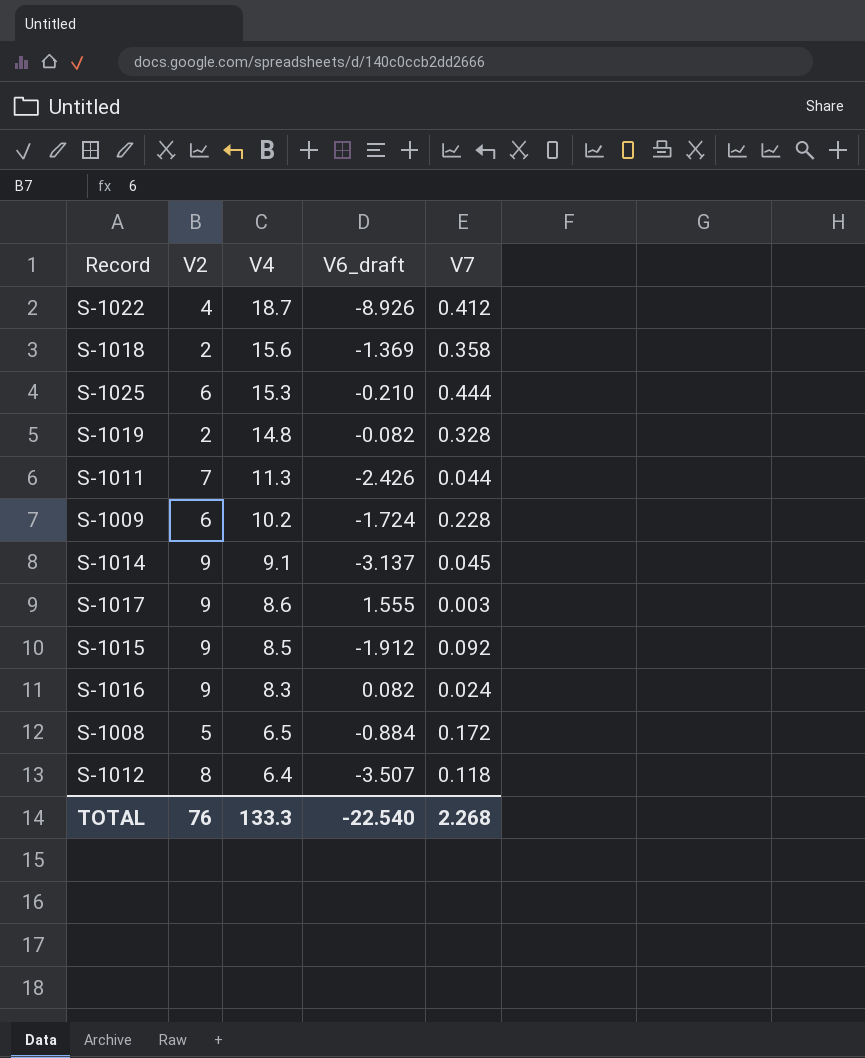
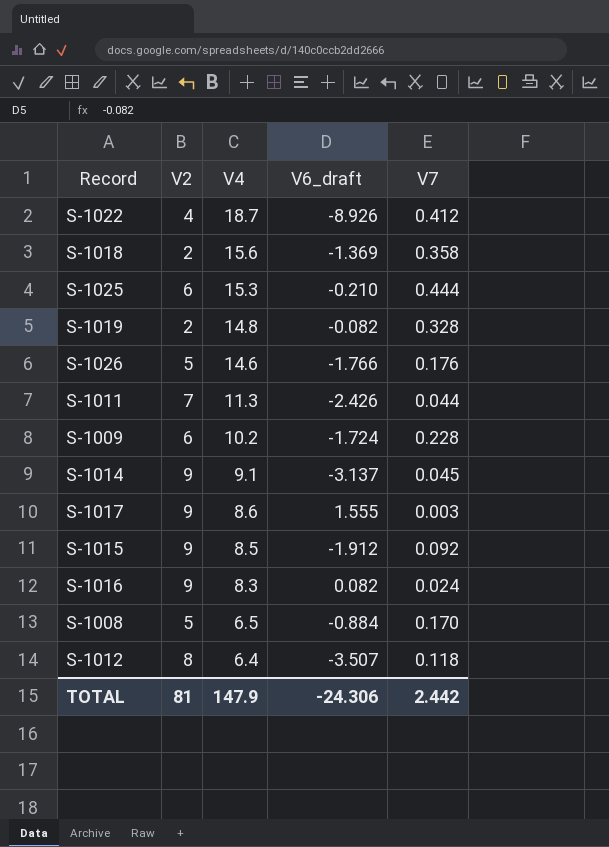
row S-1026: none -> 5 | 14.6 | -1.766 | 0.176
S-1008 | V7: 0.172 -> 0.170
TOTAL | V2: 76 -> 81
TOTAL | V4: 133.3 -> 147.9
TOTAL | V6_draft: -22.540 -> -24.306
TOTAL | V7: 2.268 -> 2.442

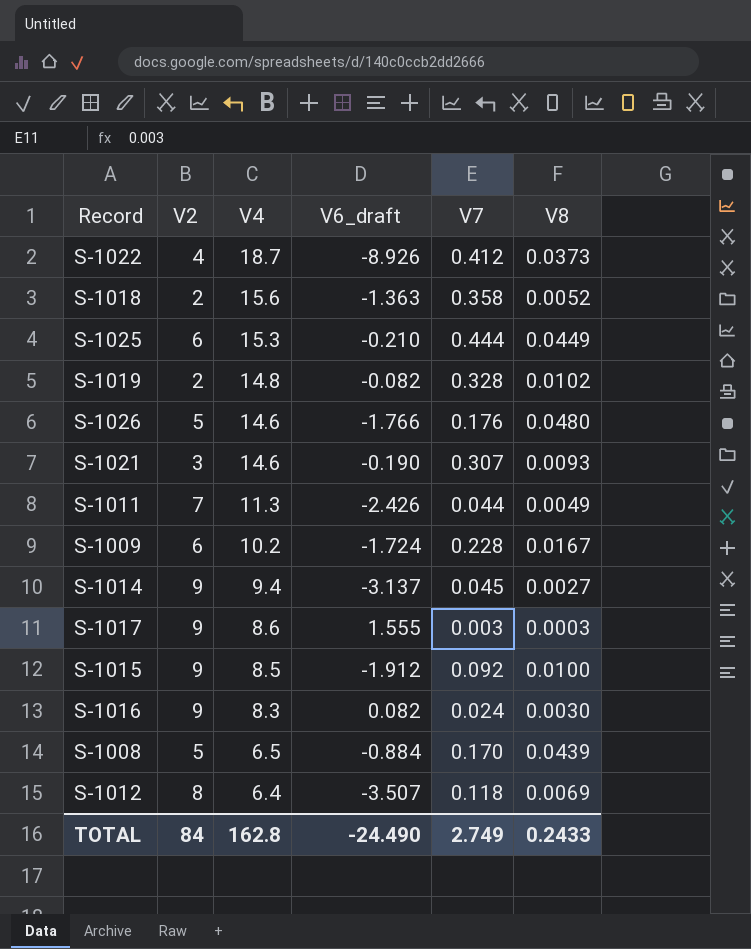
column V8 | position: none -> 6
S-1018 | V6_draft: -1.369 -> -1.363
row S-1021: none -> 3 | 14.6 | -0.190 | 0.307 | 0.0093
S-1014 | V4: 9.1 -> 9.4
TOTAL | V2: 81 -> 84
TOTAL | V4: 147.9 -> 162.8
TOTAL | V6_draft: -24.306 -> -24.490
TOTAL | V7: 2.442 -> 2.749

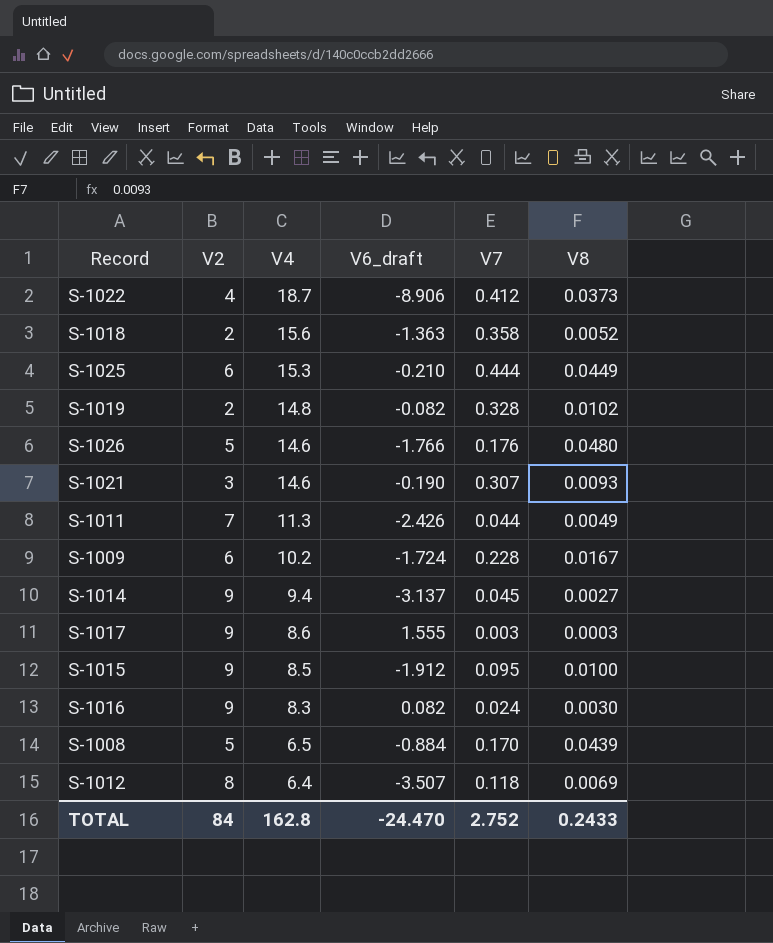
S-1022 | V6_draft: -8.926 -> -8.906
S-1015 | V7: 0.092 -> 0.095
TOTAL | V6_draft: -24.490 -> -24.470
TOTAL | V7: 2.749 -> 2.752

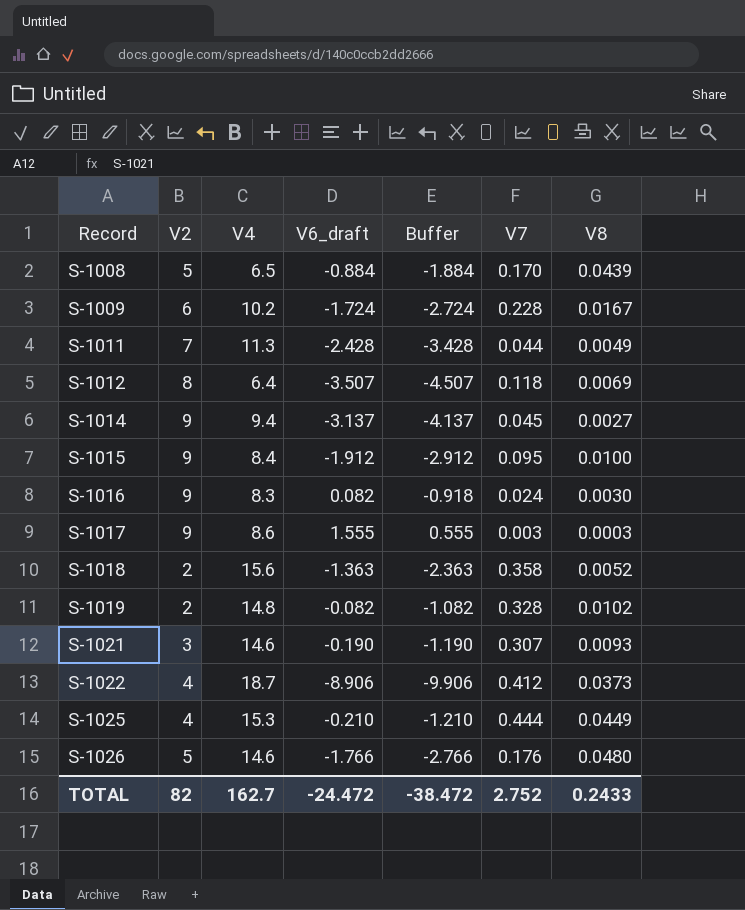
row order: V4 descending -> Record ascending
column Buffer | formula: none -> [V6_draft] - 1
S-1011 | V6_draft: -2.426 -> -2.428
S-1015 | V4: 8.5 -> 8.4
S-1025 | V2: 6 -> 4
TOTAL | V2: 84 -> 82
TOTAL | V4: 162.8 -> 162.7
TOTAL | V6_draft: -24.470 -> -24.472

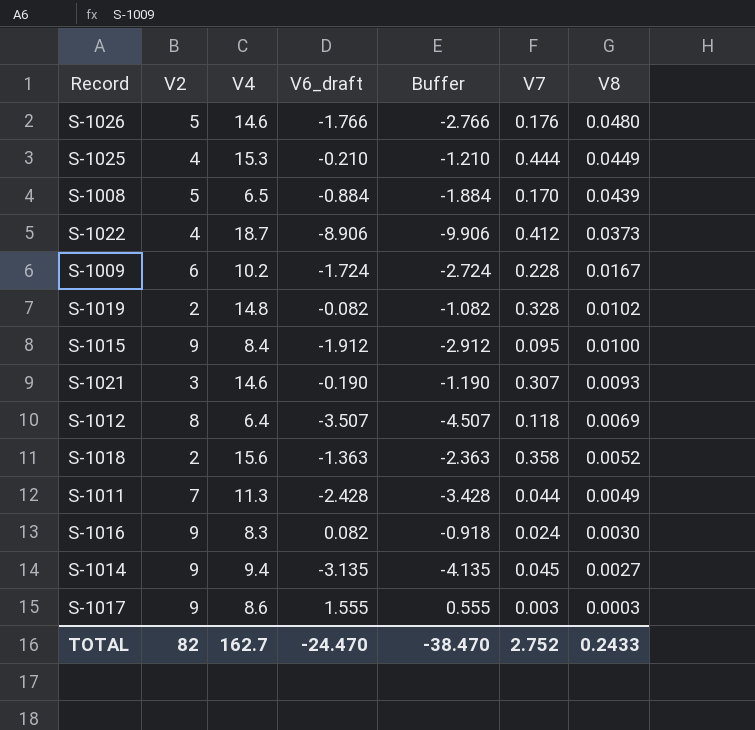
row order: Record ascending -> V8 descending
S-1014 | V6_draft: -3.137 -> -3.135
S-1014 | Buffer: -4.137 -> -4.135
TOTAL | V6_draft: -24.472 -> -24.470
TOTAL | Buffer: -38.472 -> -38.470

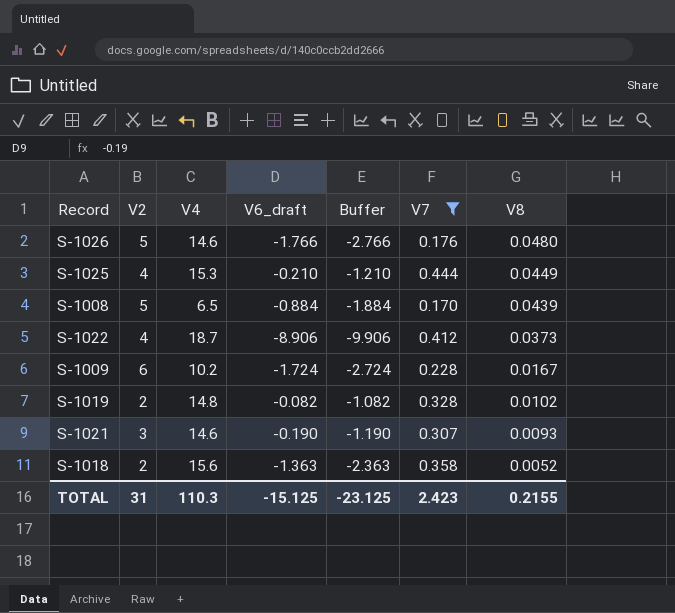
filter: none -> V7 >= 0.170
TOTAL | V2: 82 -> 31
TOTAL | V4: 162.7 -> 110.3
TOTAL | V6_draft: -24.470 -> -15.125
TOTAL | Buffer: -38.470 -> -23.125
TOTAL | V7: 2.752 -> 2.423
TOTAL | V8: 0.2433 -> 0.2155

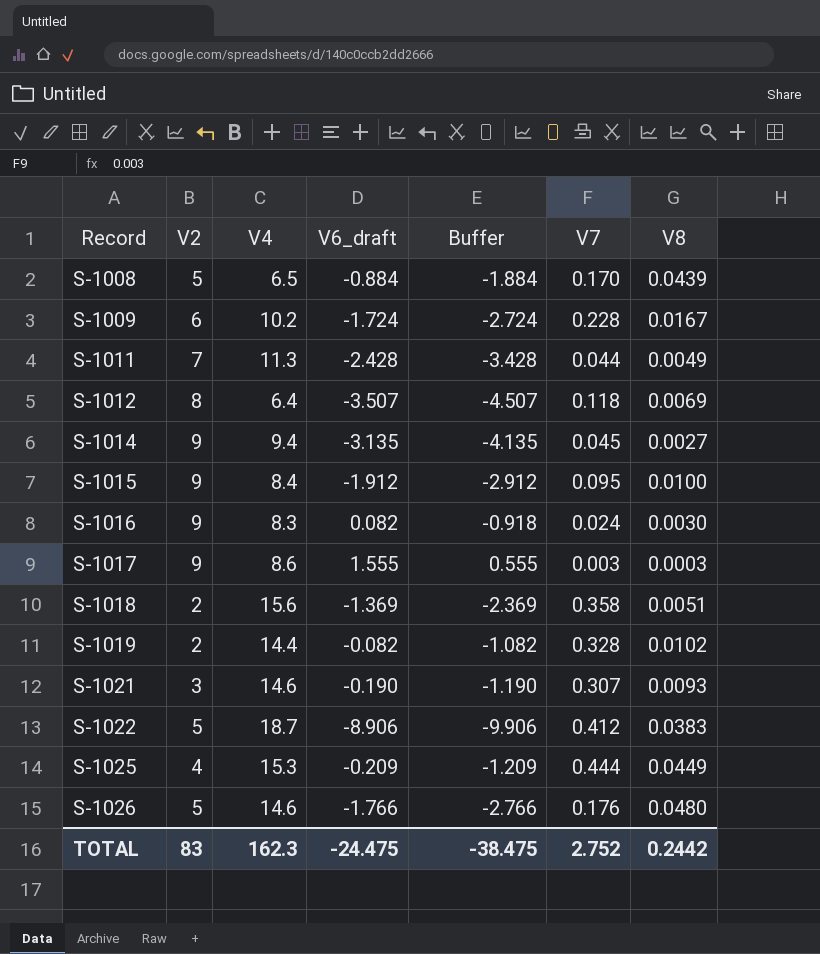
filter: V7 >= 0.170 -> none
row order: V8 descending -> Record ascending
S-1018 | V6_draft: -1.363 -> -1.369
S-1018 | Buffer: -2.363 -> -2.369
S-1018 | V8: 0.0052 -> 0.0051
S-1019 | V4: 14.8 -> 14.4
S-1022 | V2: 4 -> 5
S-1022 | V8: 0.0373 -> 0.0383
S-1025 | V6_draft: -0.210 -> -0.209
S-1025 | Buffer: -1.210 -> -1.209
TOTAL | V2: 31 -> 83
TOTAL | V4: 110.3 -> 162.3
TOTAL | V6_draft: -15.125 -> -24.475
TOTAL | Buffer: -23.125 -> -38.475
TOTAL | V7: 2.423 -> 2.752
TOTAL | V8: 0.2155 -> 0.2442

